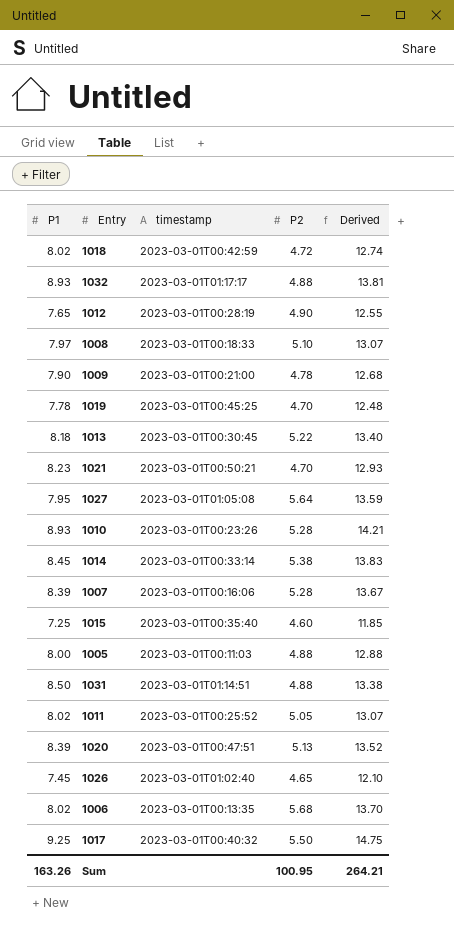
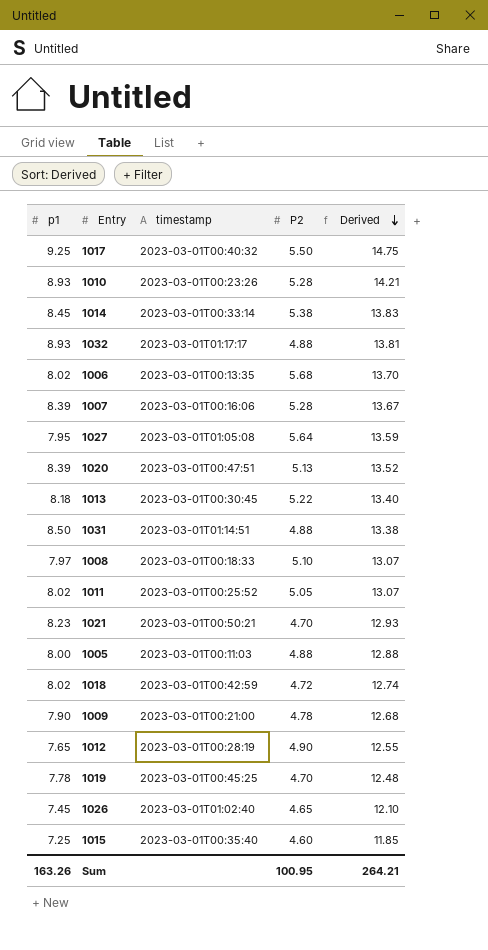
row order: none -> Derived descending
column name: P1 -> p1

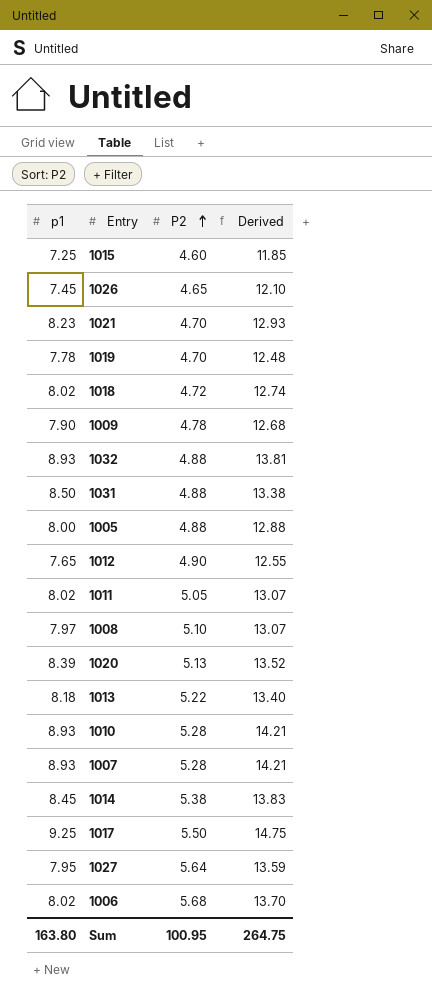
row order: Derived descending -> P2 ascending
column timestamp | position: 3 -> none
1007 | p1: 8.39 -> 8.93
1007 | Derived: 13.67 -> 14.21
Sum | p1: 163.26 -> 163.80
Sum | Derived: 264.21 -> 264.75

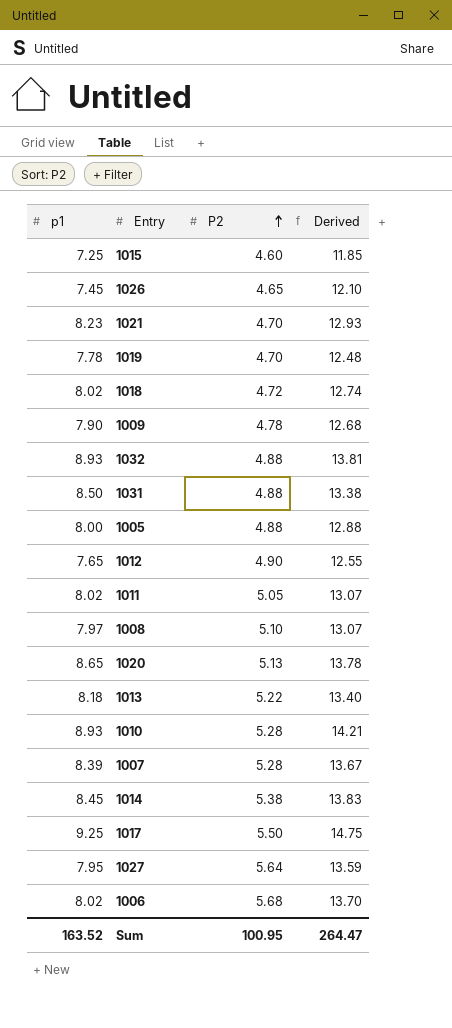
1020 | p1: 8.39 -> 8.65
1020 | Derived: 13.52 -> 13.78
1007 | p1: 8.93 -> 8.39
1007 | Derived: 14.21 -> 13.67
Sum | p1: 163.80 -> 163.52
Sum | Derived: 264.75 -> 264.47

